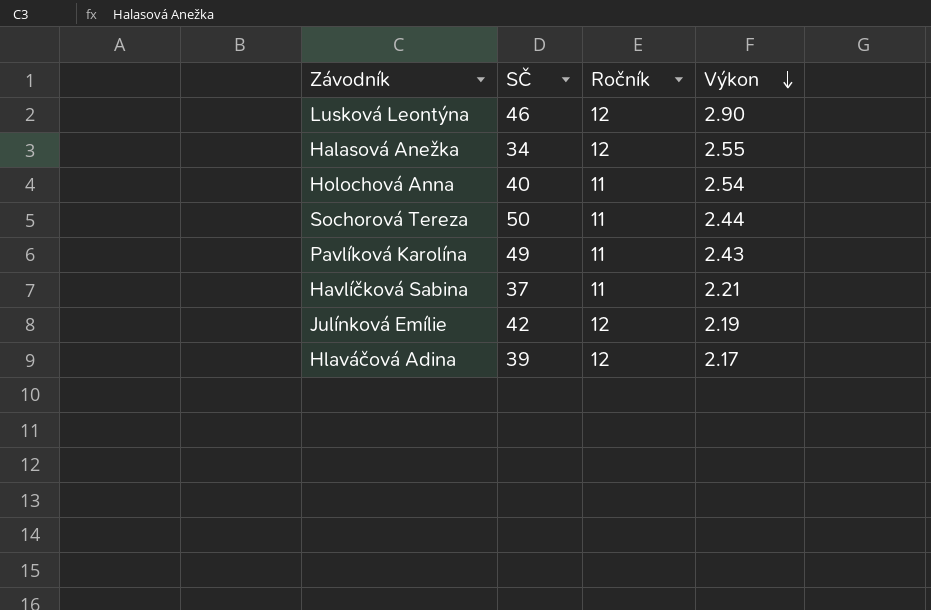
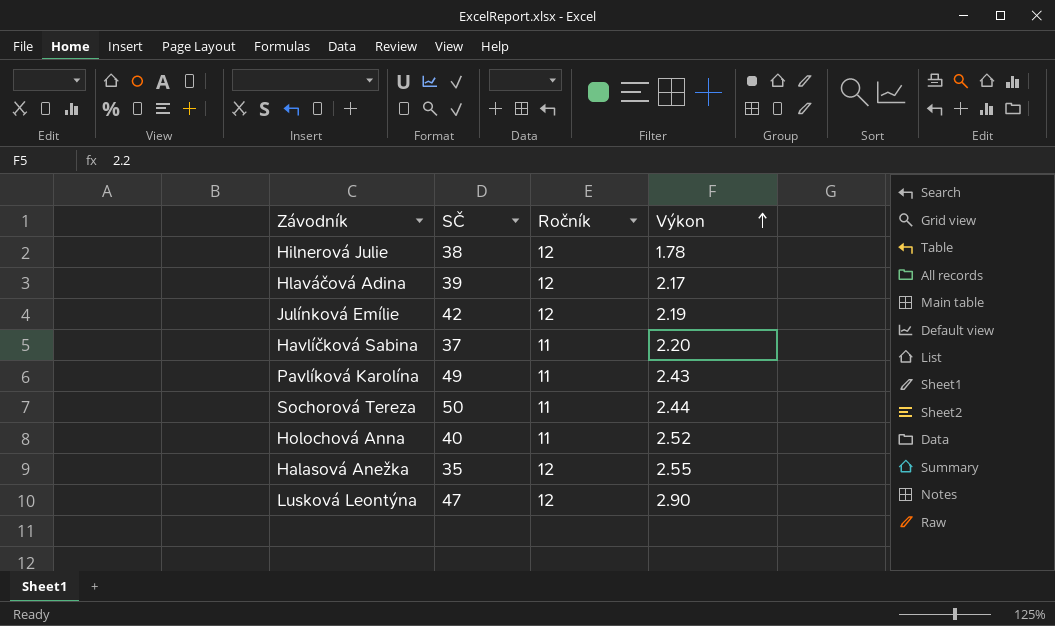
row order: Výkon descending -> Výkon ascending
row Hilnerová Julie: none -> 38 | 12 | 1.78
Havlíčková Sabina | Výkon: 2.21 -> 2.20
Holochová Anna | Výkon: 2.54 -> 2.52
Halasová Anežka | SČ: 34 -> 35
Lusková Leontýna | SČ: 46 -> 47

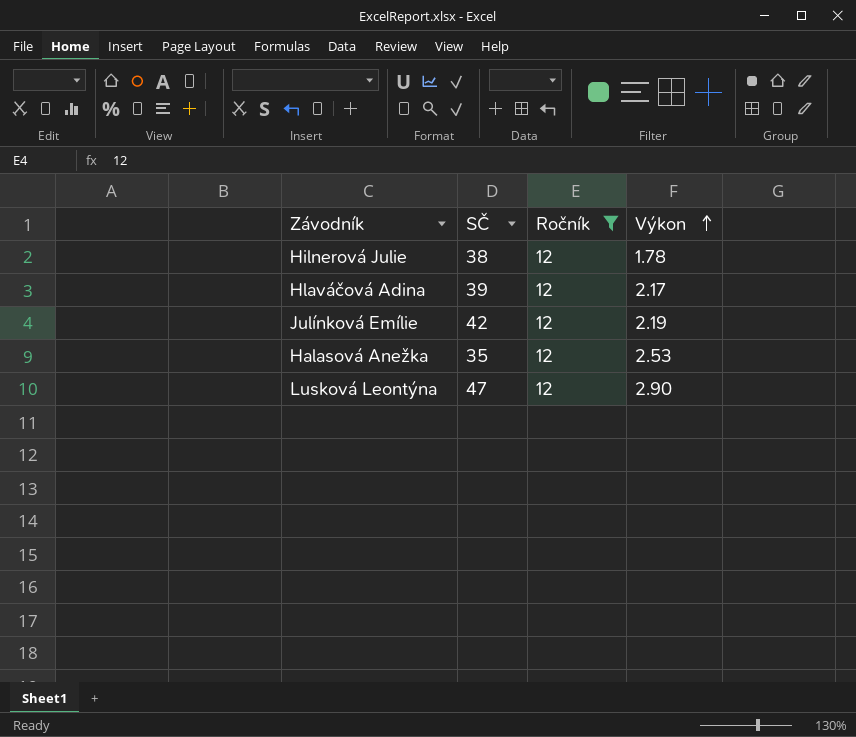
filter: none -> Ročník = 12
Halasová Anežka | Výkon: 2.55 -> 2.53

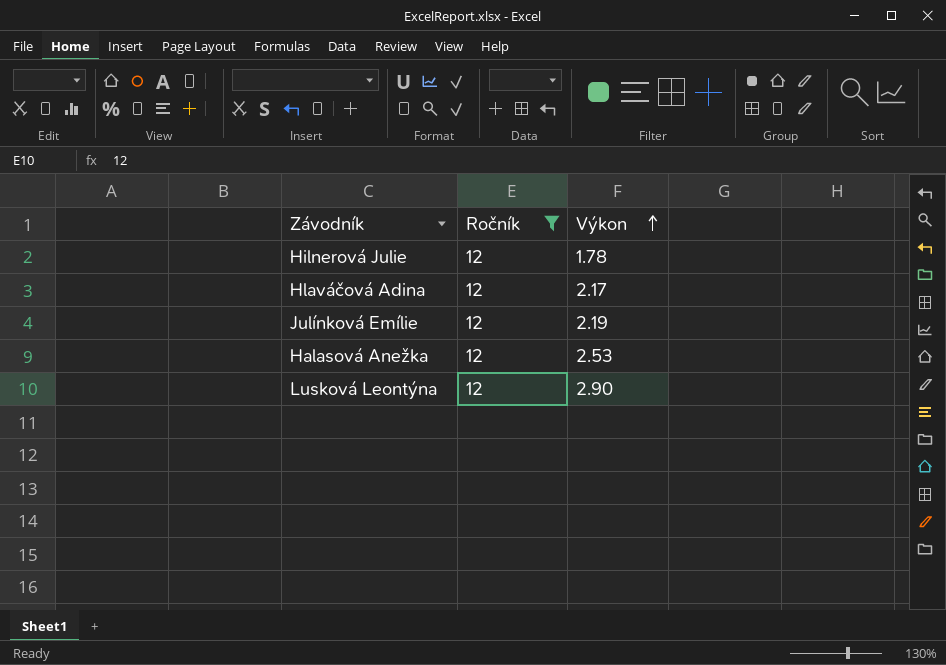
column SČ | position: 2 -> none

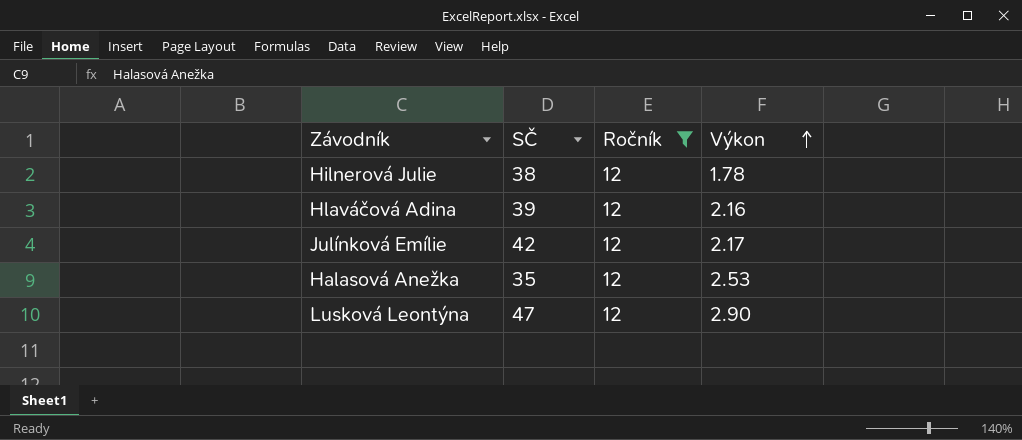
column SČ | position: none -> 2
Hlaváčová Adina | Výkon: 2.17 -> 2.16
Julínková Emílie | Výkon: 2.19 -> 2.17

